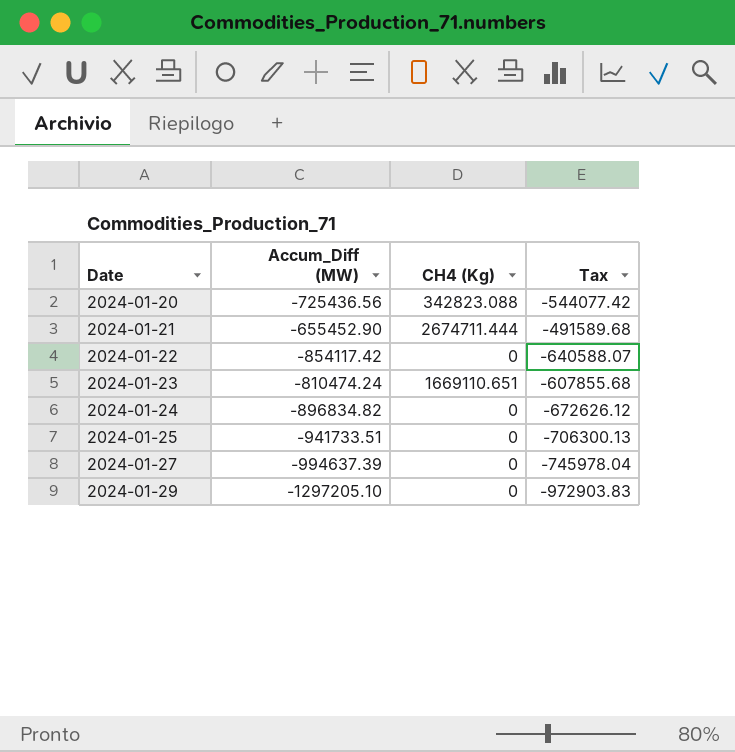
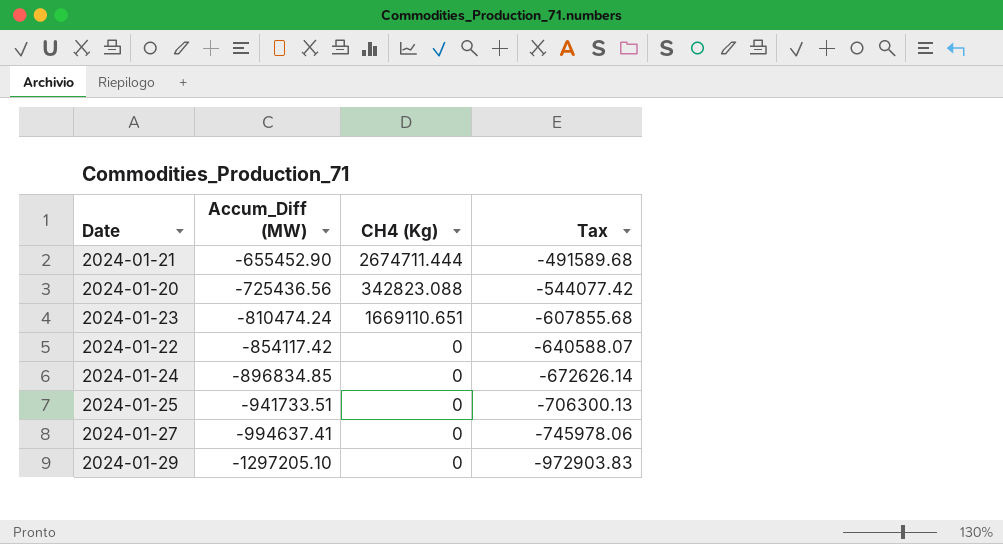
row order: Date ascending -> Accum_Diff (MW) descending
2024-01-24 | Accum_Diff (MW): -896834.82 -> -896834.85
2024-01-24 | Tax: -672626.12 -> -672626.14
2024-01-27 | Accum_Diff (MW): -994637.39 -> -994637.41
2024-01-27 | Tax: -745978.04 -> -745978.06

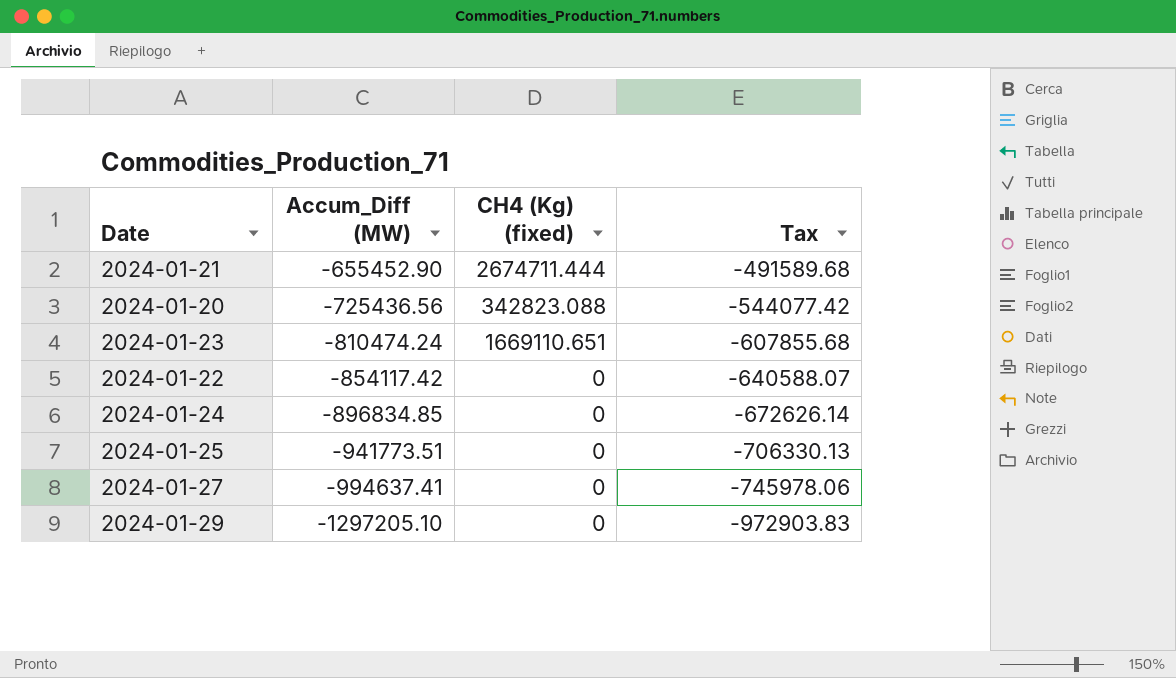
column name: CH4 (Kg) -> CH4 (Kg) (fixed)
2024-01-25 | Accum_Diff (MW): -941733.51 -> -941773.51
2024-01-25 | Tax: -706300.13 -> -706330.13

